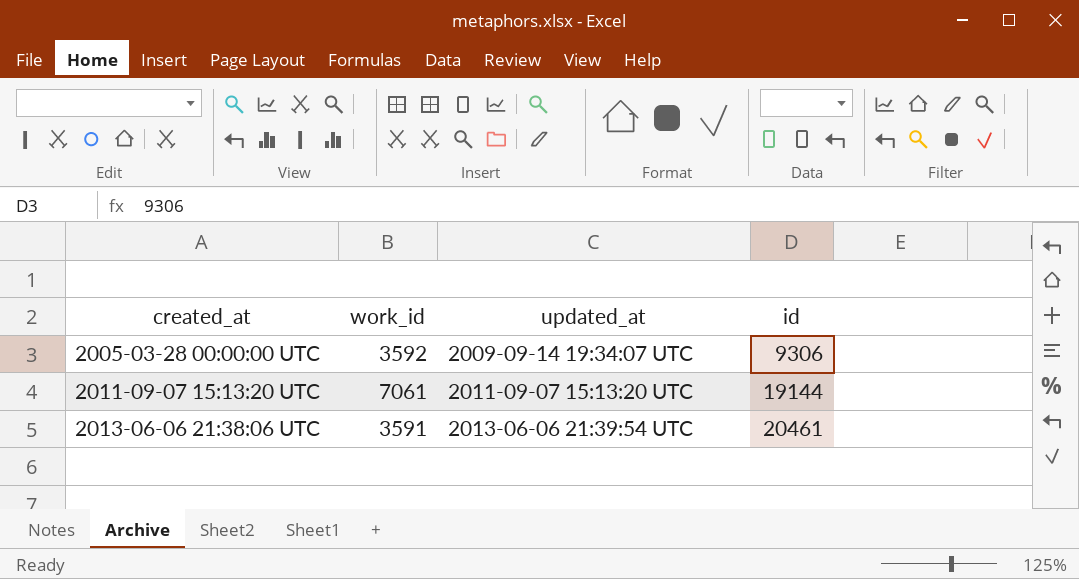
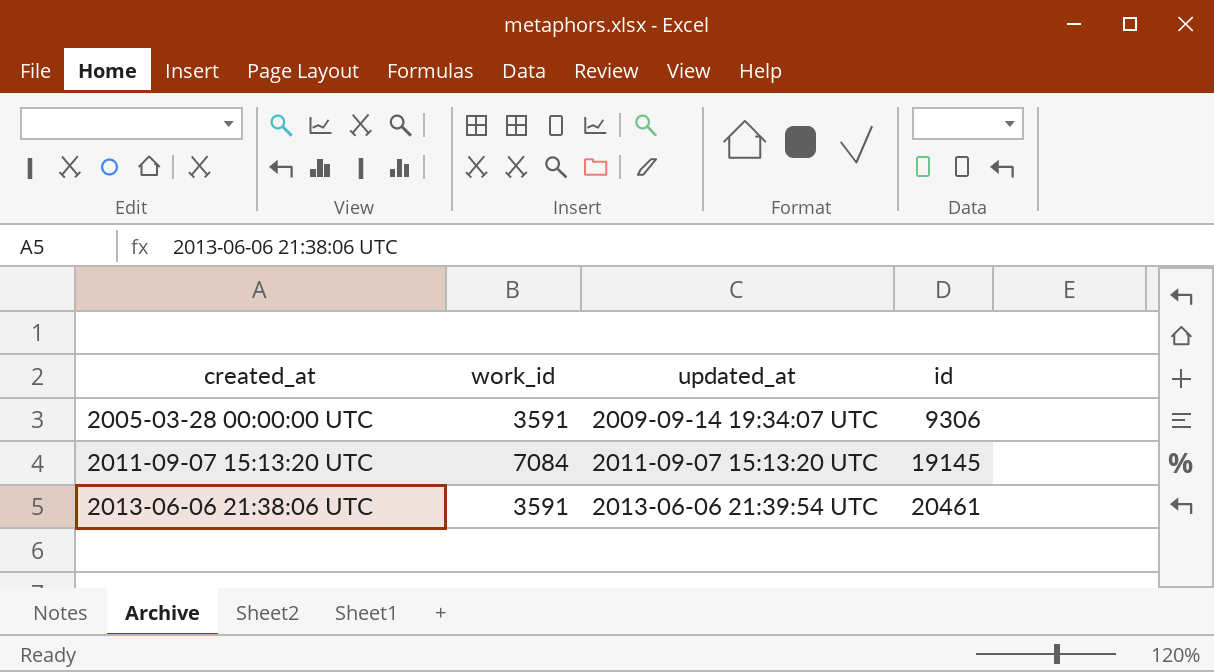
2005-03-28 00:00:00 UTC | work_id: 3592 -> 3591
2011-09-07 15:13:20 UTC | work_id: 7061 -> 7084
2011-09-07 15:13:20 UTC | id: 19144 -> 19145

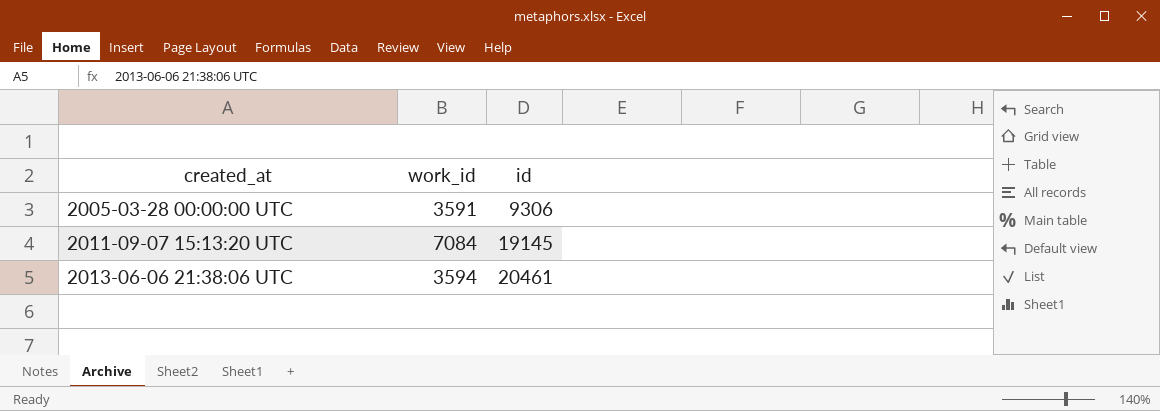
column updated_at | position: 3 -> none
2013-06-06 21:38:06 UTC | work_id: 3591 -> 3594

